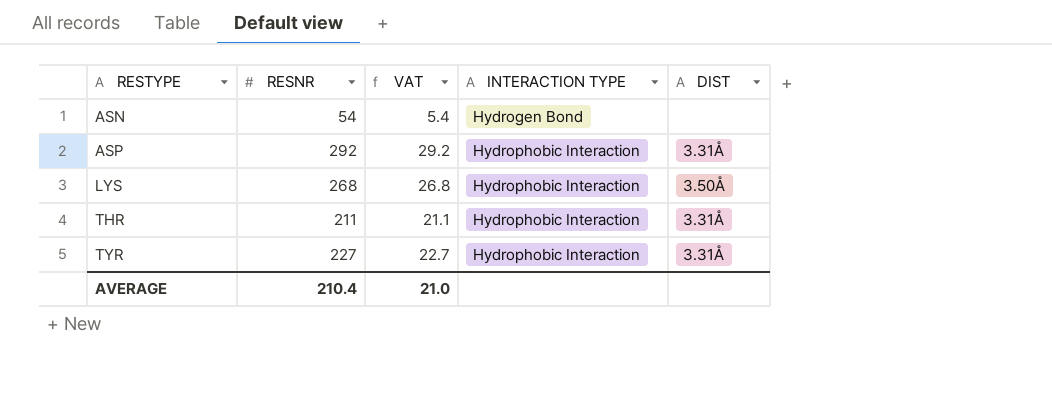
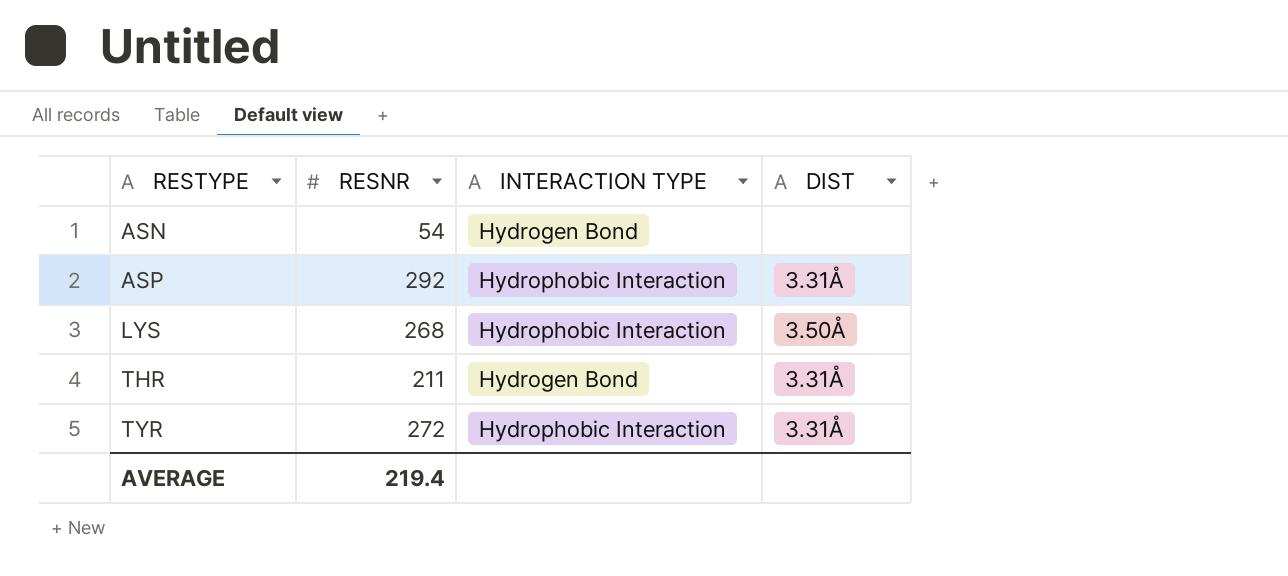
column VAT | formula: [RESNR] * 0.1 -> none
THR | INTERACTION TYPE: Hydrophobic Interaction -> Hydrogen Bond
TYR | RESNR: 227 -> 272
AVERAGE | RESNR: 210.4 -> 219.4

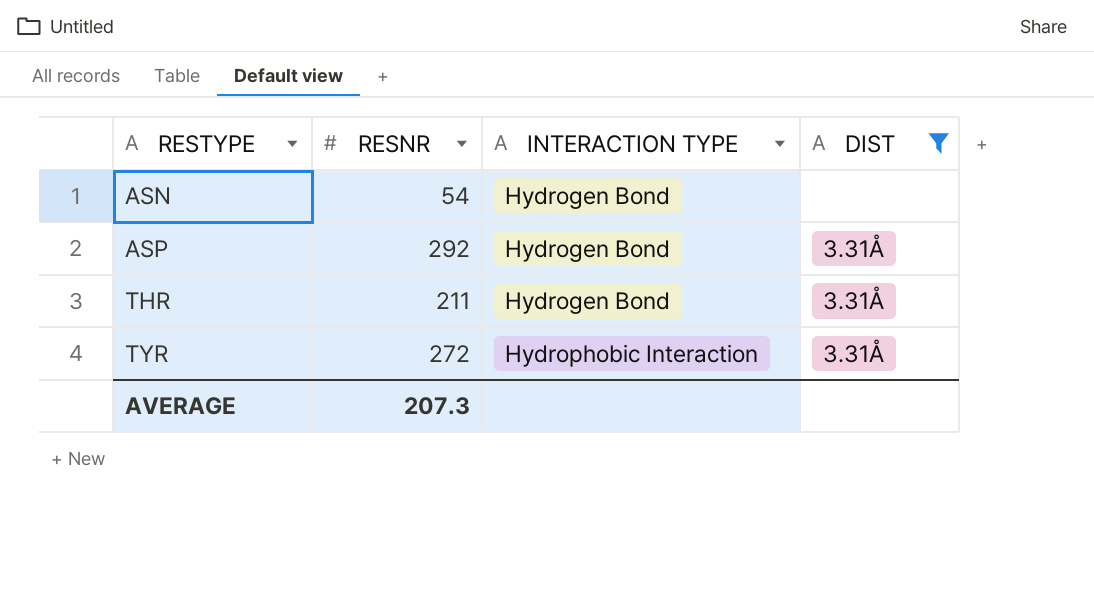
filter: none -> DIST != 3.50Å
ASP | INTERACTION TYPE: Hydrophobic Interaction -> Hydrogen Bond
AVERAGE | RESNR: 219.4 -> 207.3

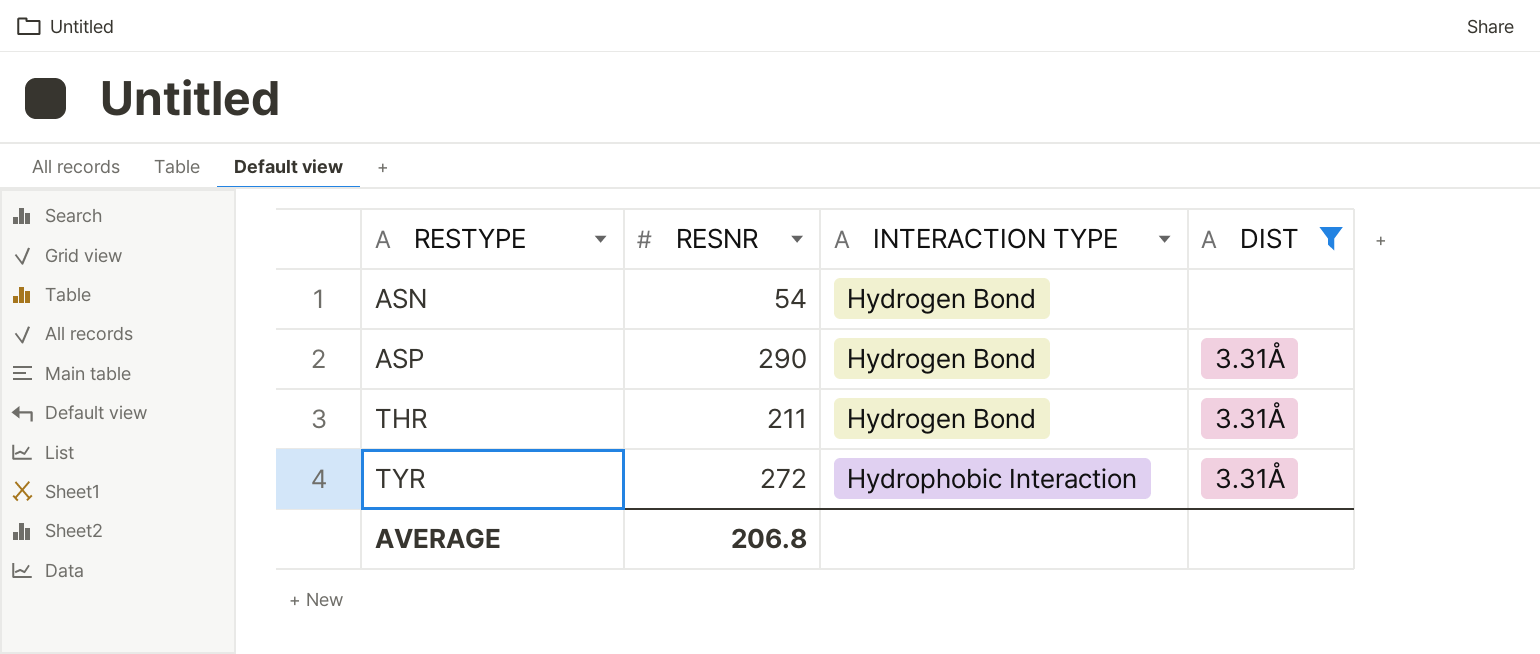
ASP | RESNR: 292 -> 290
AVERAGE | RESNR: 207.3 -> 206.8

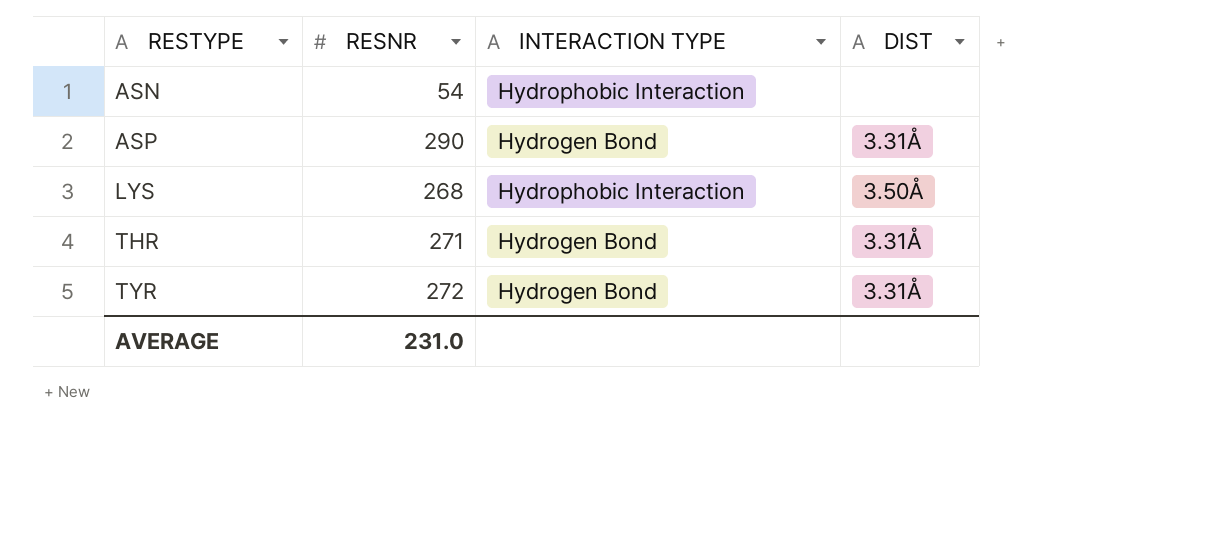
filter: DIST != 3.50Å -> none
ASN | INTERACTION TYPE: Hydrogen Bond -> Hydrophobic Interaction
THR | RESNR: 211 -> 271
TYR | INTERACTION TYPE: Hydrophobic Interaction -> Hydrogen Bond
AVERAGE | RESNR: 206.8 -> 231.0

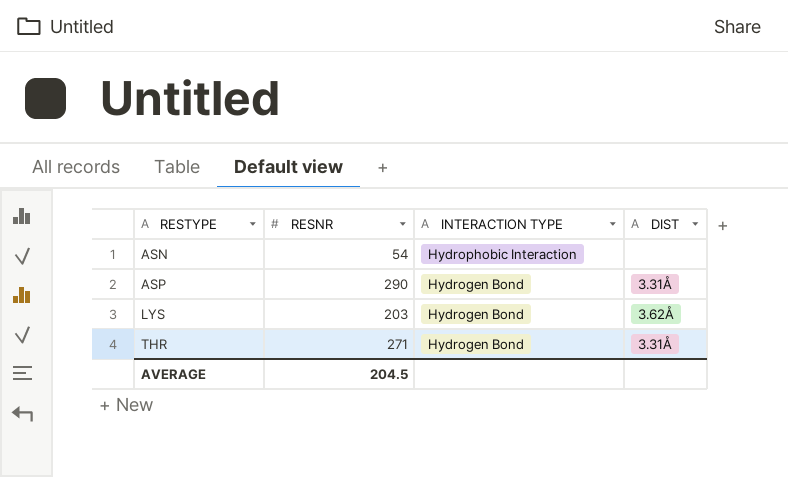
row TYR: 272 | Hydrogen Bond | 3.31Å -> none
LYS | RESNR: 268 -> 203
LYS | INTERACTION TYPE: Hydrophobic Interaction -> Hydrogen Bond
LYS | DIST: 3.50Å -> 3.62Å
AVERAGE | RESNR: 231.0 -> 204.5

